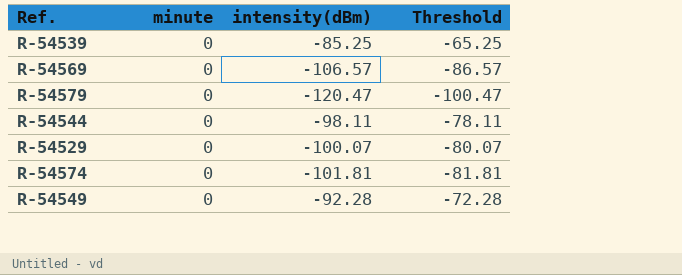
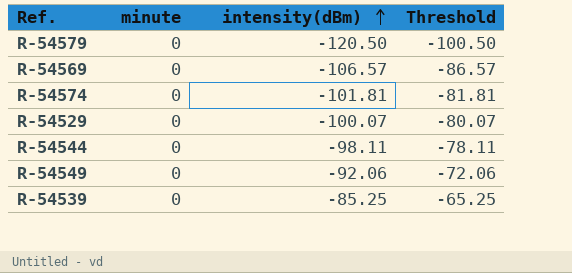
row order: none -> intensity(dBm) ascending
R-54579 | intensity(dBm): -120.47 -> -120.50
R-54579 | Threshold: -100.47 -> -100.50
R-54549 | intensity(dBm): -92.28 -> -92.06
R-54549 | Threshold: -72.28 -> -72.06

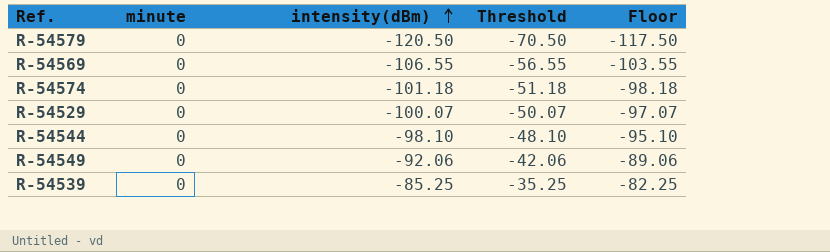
column Threshold | formula: [intensity(dBm)] + 20 -> [intensity(dBm)] + 50
column Floor | formula: none -> [intensity(dBm)] + 3
R-54569 | intensity(dBm): -106.57 -> -106.55
R-54574 | intensity(dBm): -101.81 -> -101.18
R-54544 | intensity(dBm): -98.11 -> -98.10

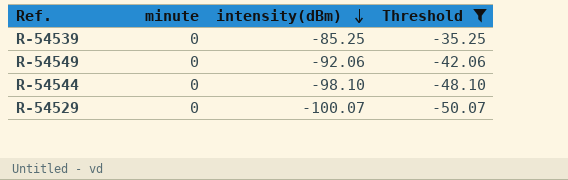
filter: none -> Threshold >= -50.07
row order: intensity(dBm) ascending -> intensity(dBm) descending
column Floor | formula: [intensity(dBm)] + 3 -> none

